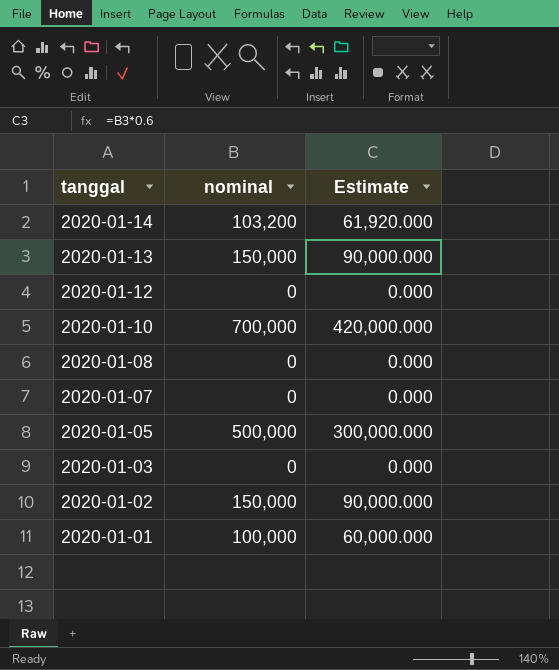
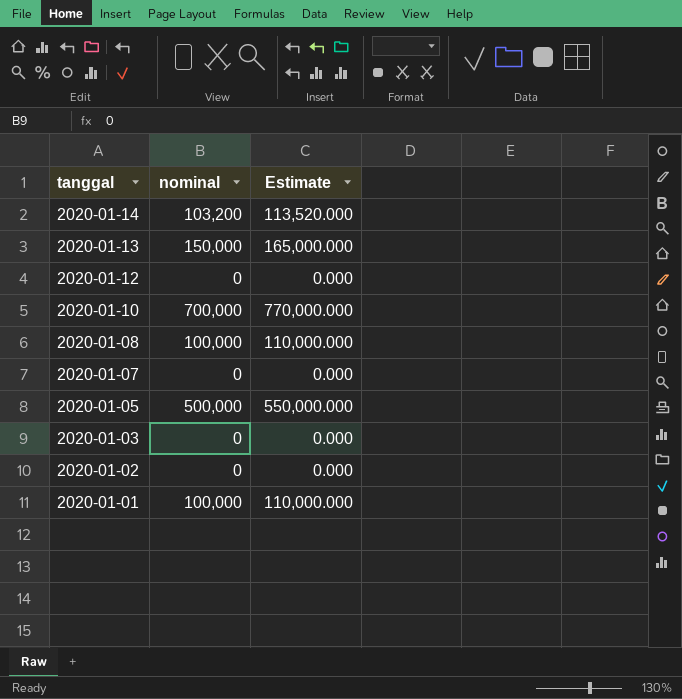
column Estimate | formula: [nominal] * 0.6 -> [nominal] * 1.1
2020-01-08 | nominal: 0 -> 100,000
2020-01-02 | nominal: 150,000 -> 0

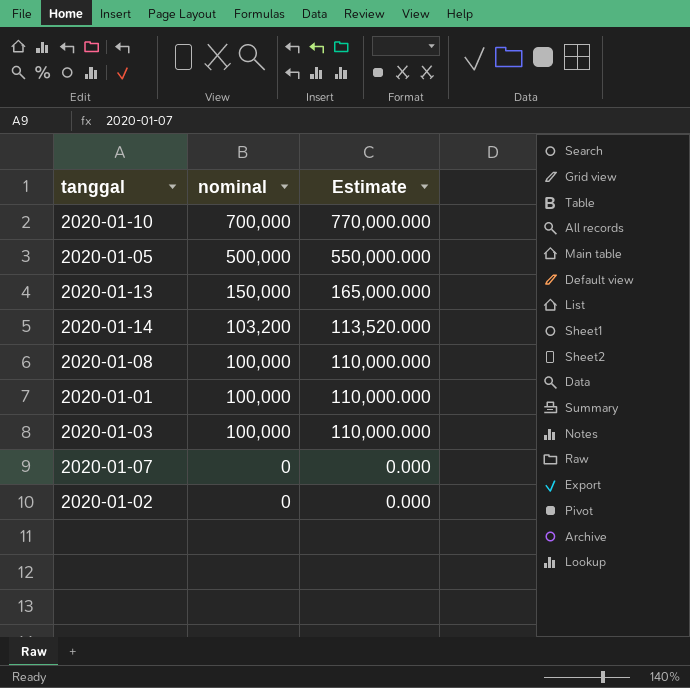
row order: tanggal descending -> nominal descending
row 2020-01-12: 0 | 0.000 -> none
2020-01-03 | nominal: 0 -> 100,000
2020-01-03 | Estimate: 0.000 -> 110,000.000

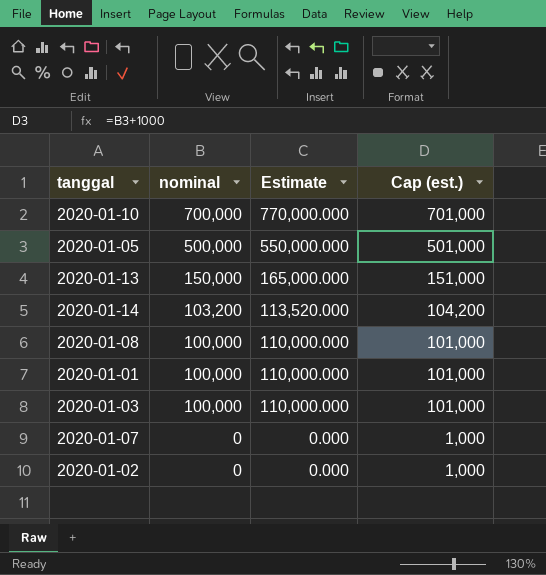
column Cap (est.) | formula: none -> [nominal] + 1000

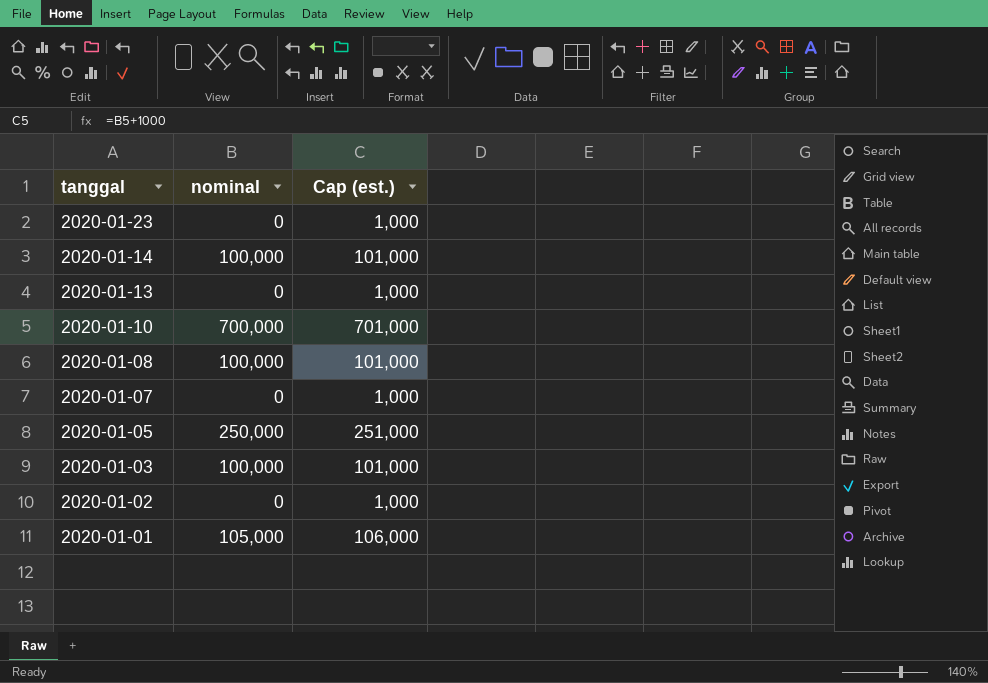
row order: nominal descending -> tanggal descending
column Estimate | formula: [nominal] * 1.1 -> none
row 2020-01-23: none -> 0 | 1,000
2020-01-14 | nominal: 103,200 -> 100,000
2020-01-14 | Cap (est.): 104,200 -> 101,000
2020-01-13 | nominal: 150,000 -> 0
2020-01-13 | Cap (est.): 151,000 -> 1,000
2020-01-05 | nominal: 500,000 -> 250,000
2020-01-05 | Cap (est.): 501,000 -> 251,000
2020-01-01 | nominal: 100,000 -> 105,000
2020-01-01 | Cap (est.): 101,000 -> 106,000

